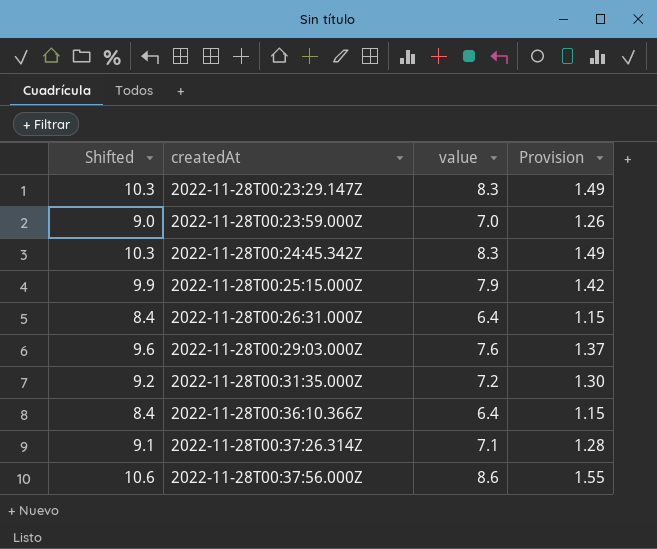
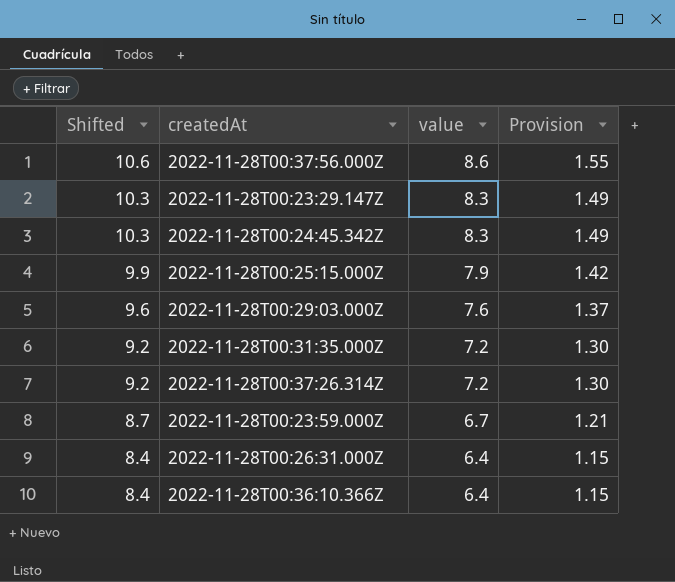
row order: createdAt ascending -> Shifted descending
2022-11-28T00:37:26.314Z | Shifted: 9.1 -> 9.2
2022-11-28T00:37:26.314Z | value: 7.1 -> 7.2
2022-11-28T00:37:26.314Z | Provision: 1.28 -> 1.30
2022-11-28T00:23:59.000Z | Shifted: 9.0 -> 8.7
2022-11-28T00:23:59.000Z | value: 7.0 -> 6.7
2022-11-28T00:23:59.000Z | Provision: 1.26 -> 1.21

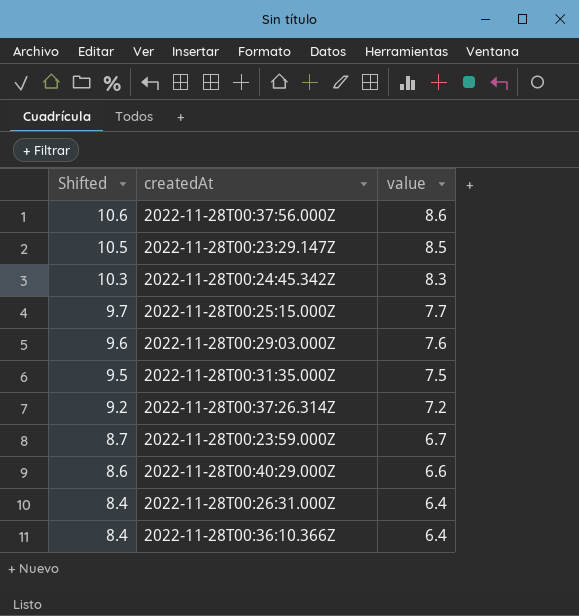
column Provision | formula: [value] * 0.18 -> none
2022-11-28T00:23:29.147Z | Shifted: 10.3 -> 10.5
2022-11-28T00:23:29.147Z | value: 8.3 -> 8.5
2022-11-28T00:25:15.000Z | Shifted: 9.9 -> 9.7
2022-11-28T00:25:15.000Z | value: 7.9 -> 7.7
2022-11-28T00:31:35.000Z | Shifted: 9.2 -> 9.5
2022-11-28T00:31:35.000Z | value: 7.2 -> 7.5
row 2022-11-28T00:40:29.000Z: none -> 8.6 | 6.6

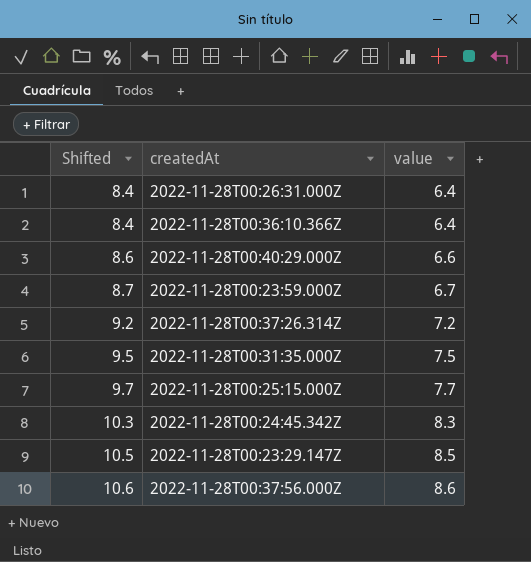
row order: Shifted descending -> Shifted ascending
row 2022-11-28T00:29:03.000Z: 9.6 | 7.6 -> none

